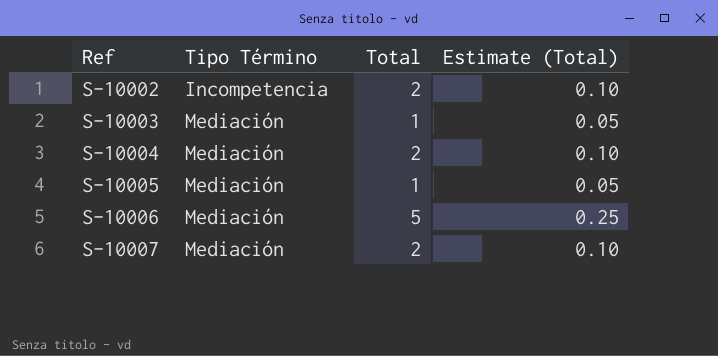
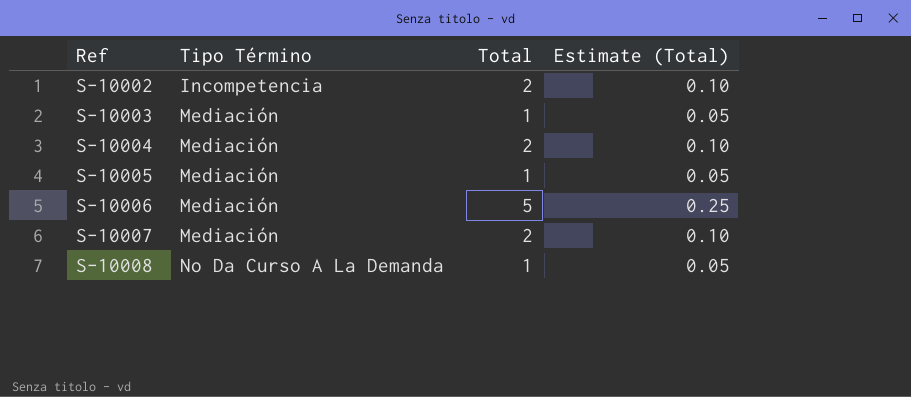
row S-10008: none -> No Da Curso A La Demanda | 1 | 0.05

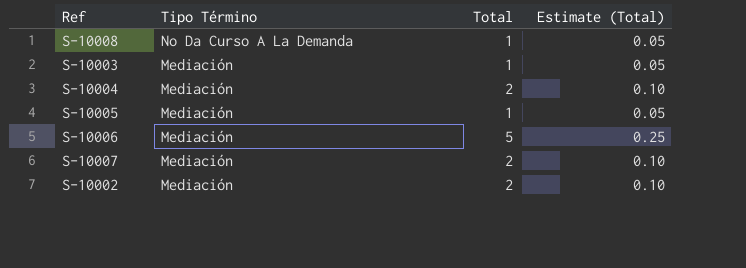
row order: Ref ascending -> Tipo Término descending
S-10002 | Tipo Término: Incompetencia -> Mediación

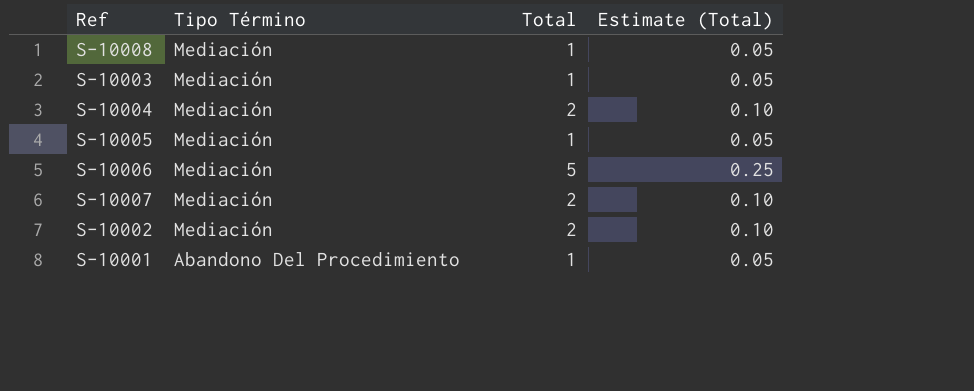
S-10008 | Tipo Término: No Da Curso A La Demanda -> Mediación
row S-10001: none -> Abandono Del Procedimiento | 1 | 0.05

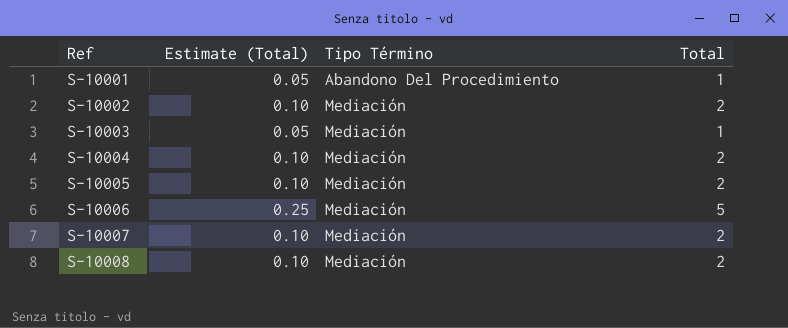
row order: Tipo Término descending -> Ref ascending
column Estimate (Total) | position: 4 -> 2
S-10005 | Estimate (Total): 0.05 -> 0.10
S-10005 | Total: 1 -> 2
S-10008 | Estimate (Total): 0.05 -> 0.10
S-10008 | Total: 1 -> 2

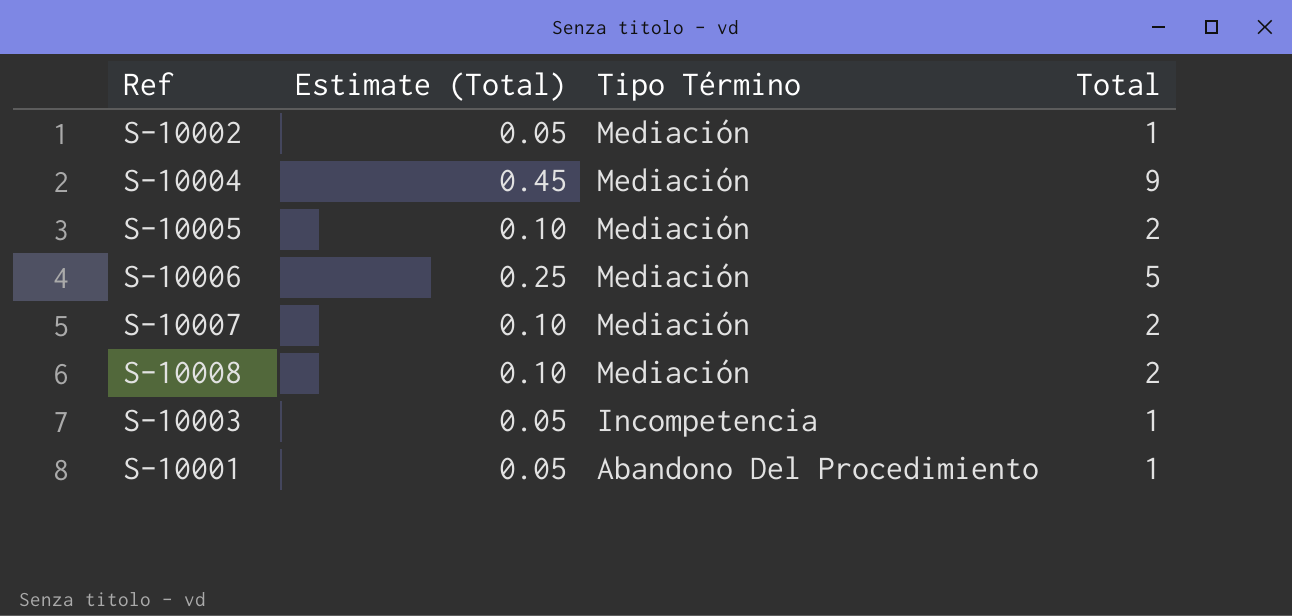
row order: Ref ascending -> Tipo Término descending
S-10002 | Estimate (Total): 0.10 -> 0.05
S-10002 | Total: 2 -> 1
S-10004 | Estimate (Total): 0.10 -> 0.45
S-10004 | Total: 2 -> 9
S-10003 | Tipo Término: Mediación -> Incompetencia

